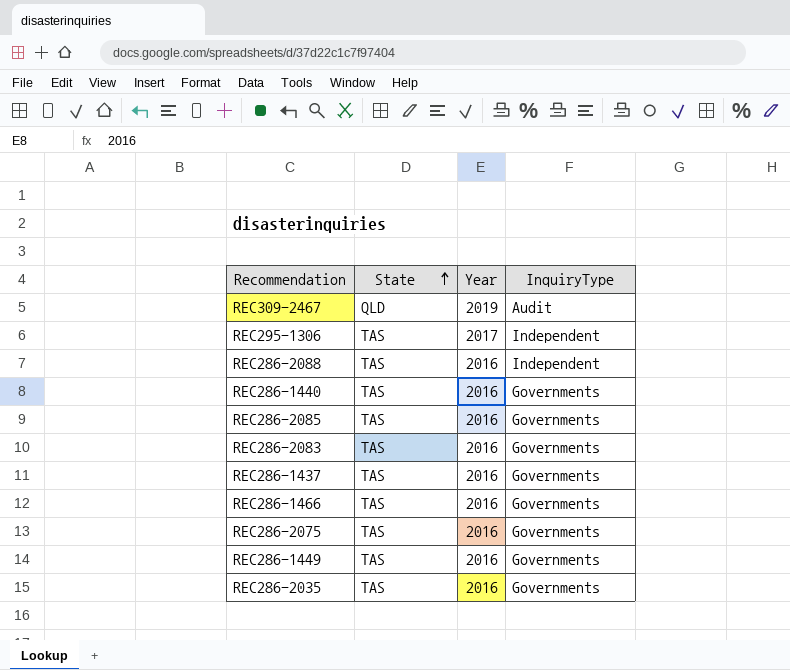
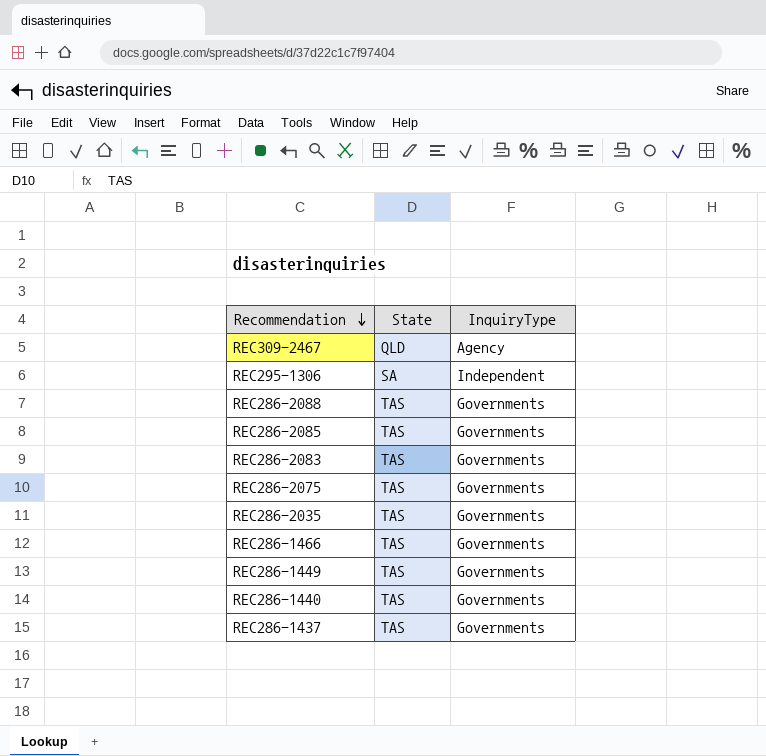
row order: State ascending -> Recommendation descending
column Year | position: 3 -> none
REC309-2467 | InquiryType: Audit -> Agency
REC295-1306 | State: TAS -> SA
REC286-2088 | InquiryType: Independent -> Governments

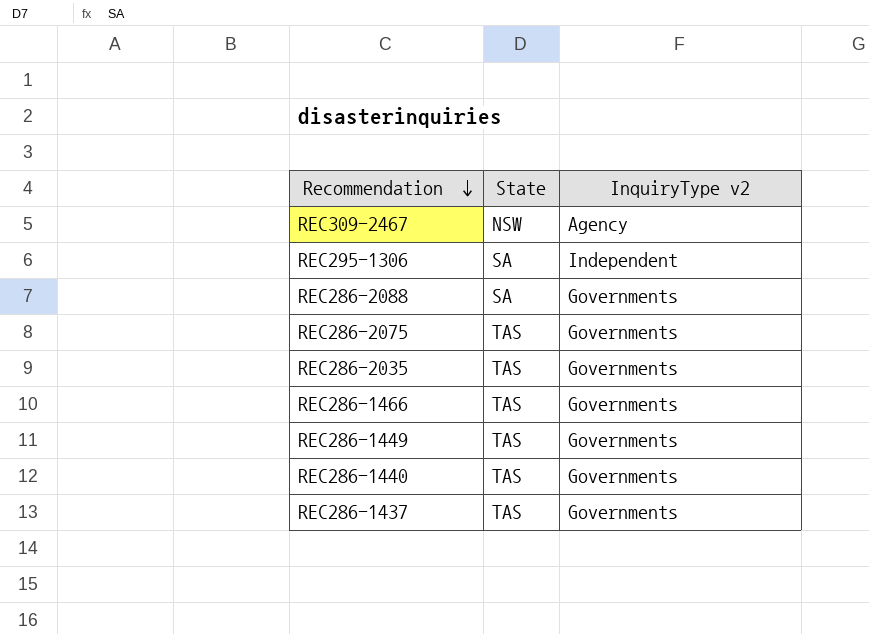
column name: InquiryType -> InquiryType v2
row REC286-2085: TAS | Governments -> none
row REC286-2083: TAS | Governments -> none
REC309-2467 | State: QLD -> NSW
REC286-2088 | State: TAS -> SA

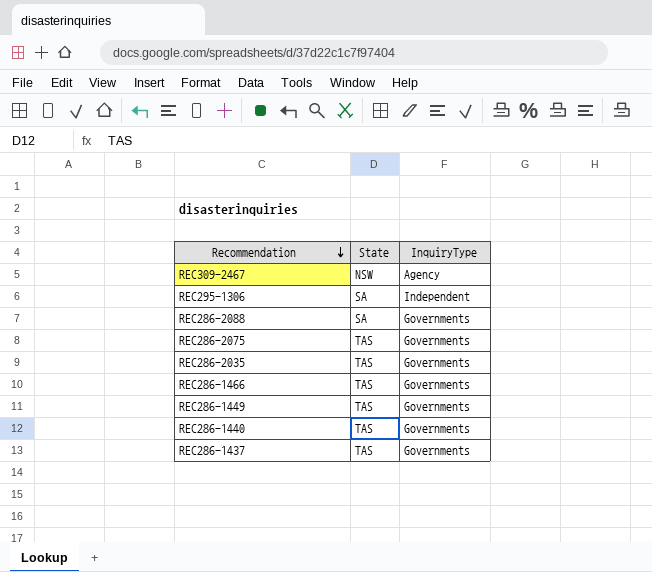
column name: InquiryType v2 -> InquiryType

